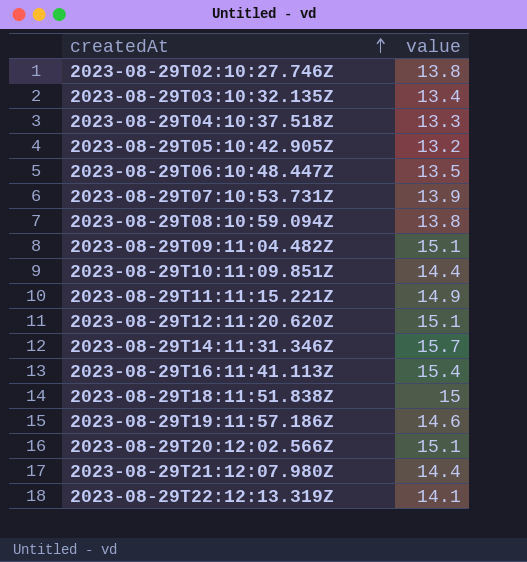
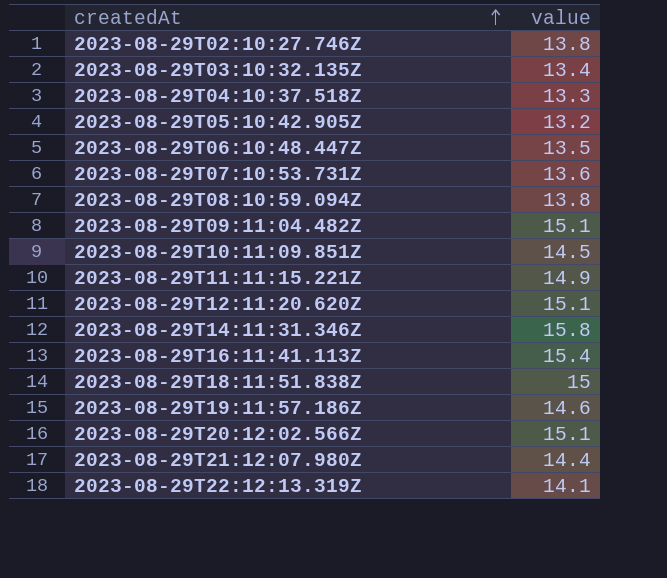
2023-08-29T07:10:53.731Z | value: 13.9 -> 13.6
2023-08-29T10:11:09.851Z | value: 14.4 -> 14.5
2023-08-29T14:11:31.346Z | value: 15.7 -> 15.8

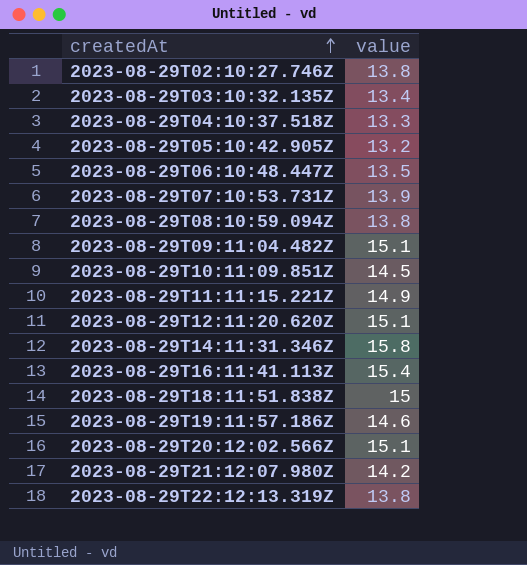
2023-08-29T07:10:53.731Z | value: 13.6 -> 13.9
2023-08-29T21:12:07.980Z | value: 14.4 -> 14.2
2023-08-29T22:12:13.319Z | value: 14.1 -> 13.8

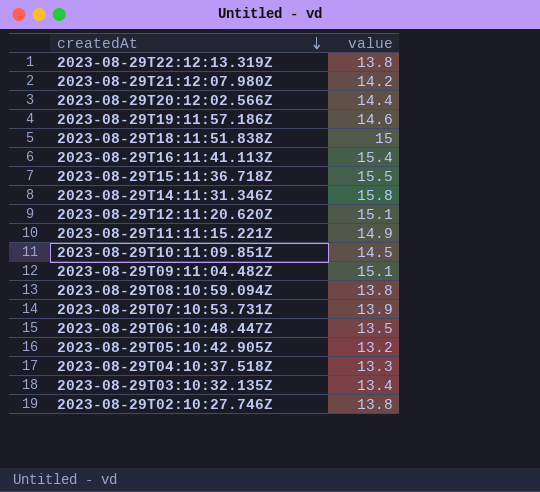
row order: createdAt ascending -> createdAt descending
2023-08-29T20:12:02.566Z | value: 15.1 -> 14.4
row 2023-08-29T15:11:36.718Z: none -> 15.5

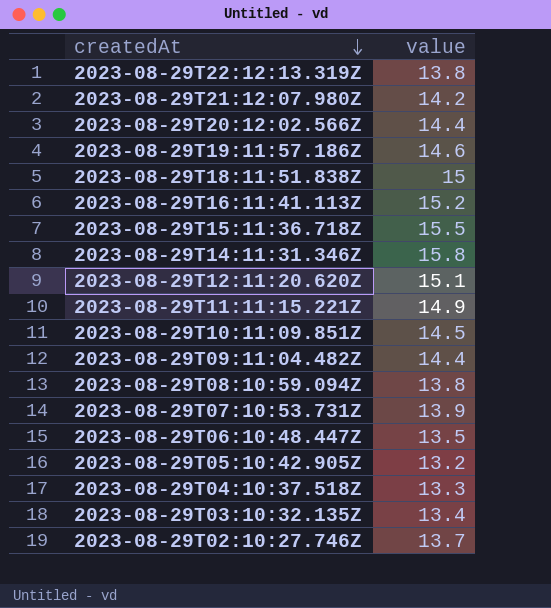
2023-08-29T16:11:41.113Z | value: 15.4 -> 15.2
2023-08-29T09:11:04.482Z | value: 15.1 -> 14.4
2023-08-29T02:10:27.746Z | value: 13.8 -> 13.7

